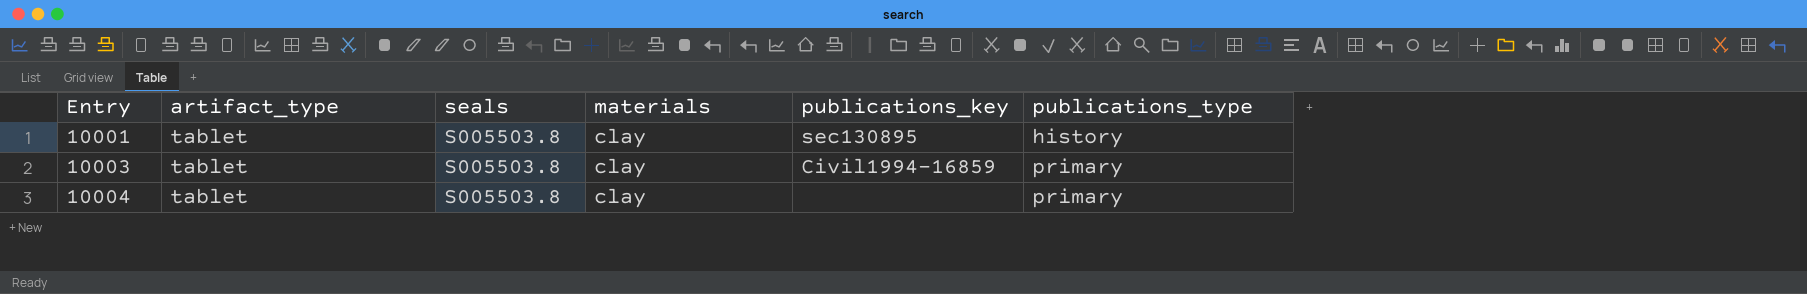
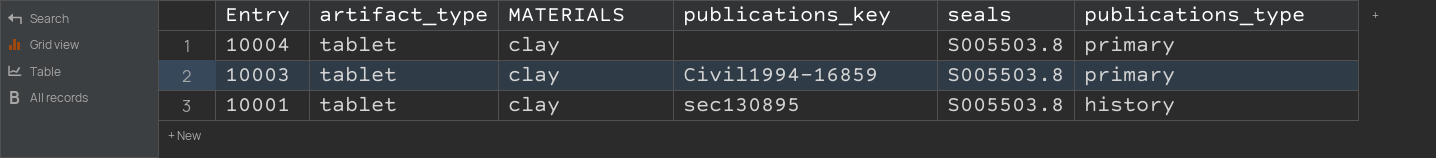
row order: Entry ascending -> Entry descending
column name: materials -> MATERIALS
column seals | position: 3 -> 5

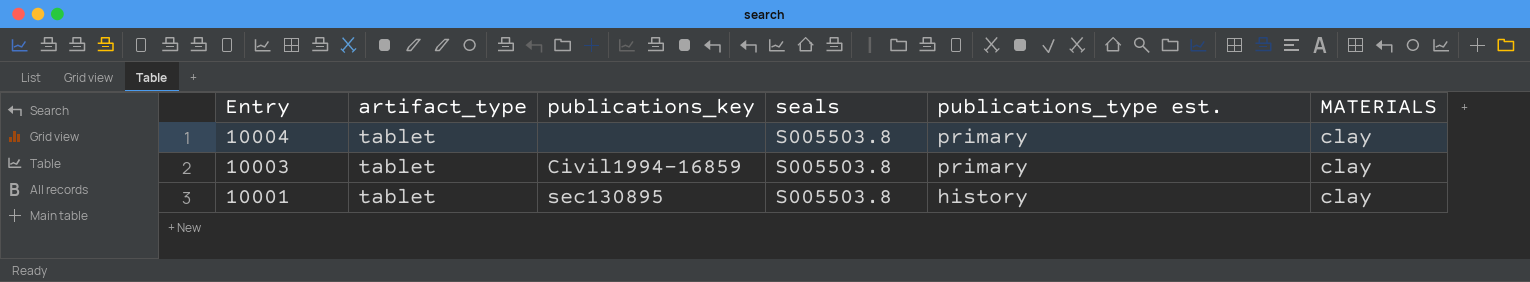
column name: publications_type -> publications_type est.
column MATERIALS | position: 3 -> 6

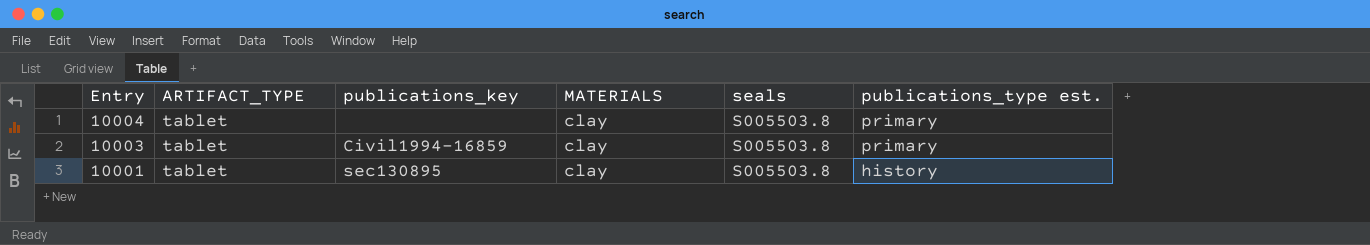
column name: artifact_type -> ARTIFACT_TYPE
column MATERIALS | position: 6 -> 4

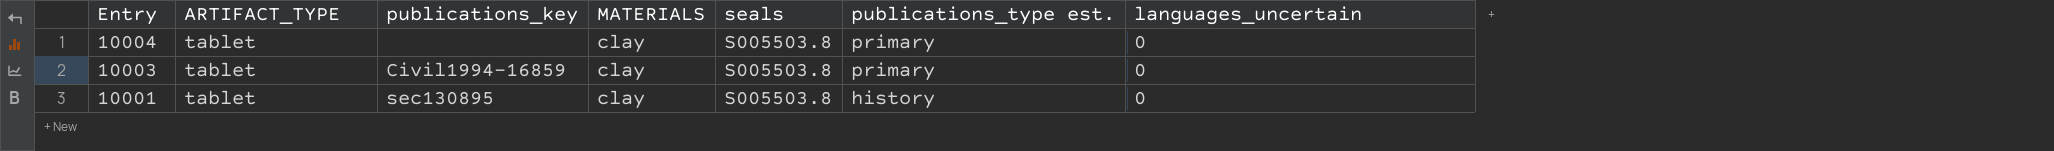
column languages_uncertain | position: none -> 7

